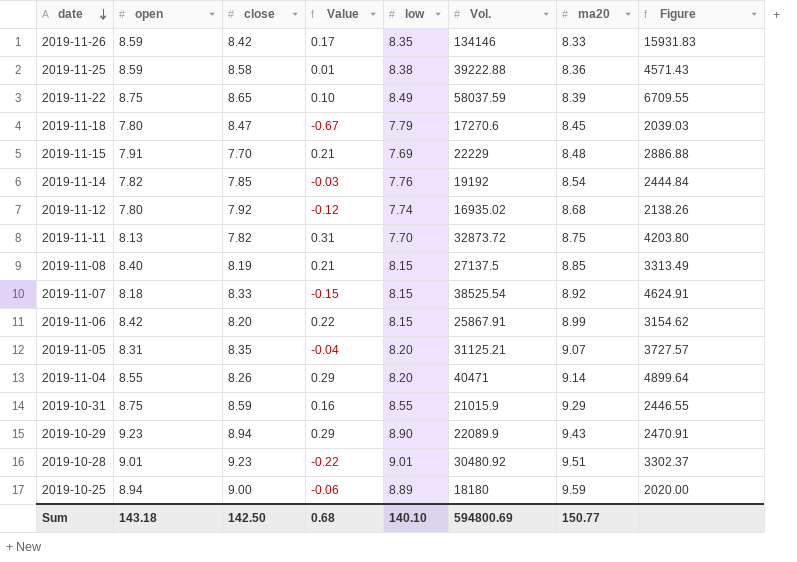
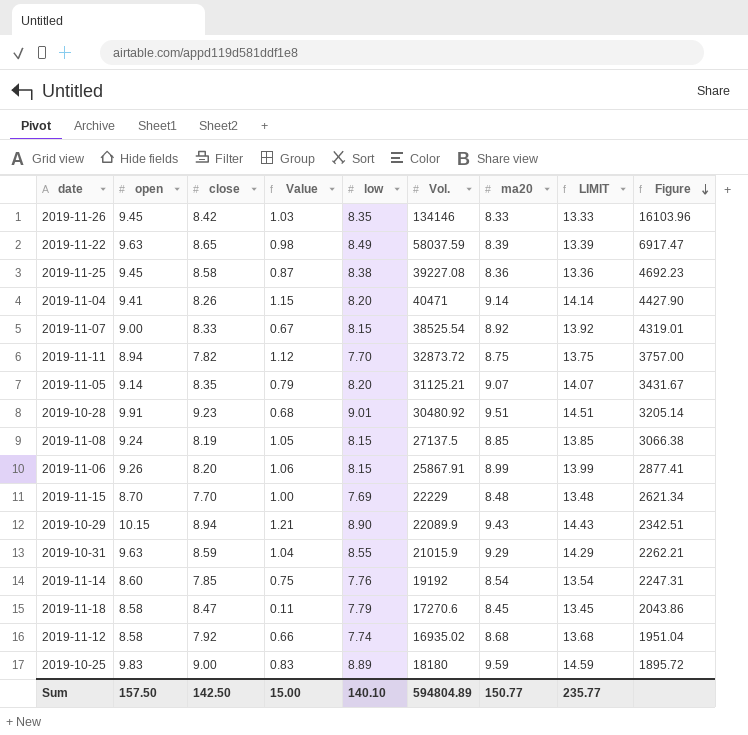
row order: date descending -> Figure descending
column LIMIT | formula: none -> [ma20] + 5
column Figure | formula: [Vol.] / [close] -> [Vol.] / [ma20]
2019-11-26 | open: 8.59 -> 9.45
2019-11-26 | Value: 0.17 -> 1.03
2019-11-22 | open: 8.75 -> 9.63
2019-11-22 | Value: 0.10 -> 0.98
2019-11-25 | open: 8.59 -> 9.45
2019-11-25 | Value: 0.01 -> 0.87
2019-11-25 | Vol.: 39222.88 -> 39227.08
2019-11-04 | open: 8.55 -> 9.41
2019-11-04 | Value: 0.29 -> 1.15
2019-11-07 | open: 8.18 -> 9.00
2019-11-07 | Value: -0.15 -> 0.67
2019-11-11 | open: 8.13 -> 8.94
2019-11-11 | Value: 0.31 -> 1.12
2019-11-05 | open: 8.31 -> 9.14
2019-11-05 | Value: -0.04 -> 0.79
2019-10-28 | open: 9.01 -> 9.91
2019-10-28 | Value: -0.22 -> 0.68
2019-11-08 | open: 8.40 -> 9.24
2019-11-08 | Value: 0.21 -> 1.05
2019-11-06 | open: 8.42 -> 9.26
2019-11-06 | Value: 0.22 -> 1.06
2019-11-15 | open: 7.91 -> 8.70
2019-11-15 | Value: 0.21 -> 1.00
2019-10-29 | open: 9.23 -> 10.15
2019-10-29 | Value: 0.29 -> 1.21
2019-10-31 | open: 8.75 -> 9.63
2019-10-31 | Value: 0.16 -> 1.04
2019-11-14 | open: 7.82 -> 8.60
2019-11-14 | Value: -0.03 -> 0.75
2019-11-18 | open: 7.80 -> 8.58
2019-11-18 | Value: -0.67 -> 0.11
2019-11-12 | open: 7.80 -> 8.58
2019-11-12 | Value: -0.12 -> 0.66
2019-10-25 | open: 8.94 -> 9.83
2019-10-25 | Value: -0.06 -> 0.83
Sum | open: 143.18 -> 157.50
Sum | Value: 0.68 -> 15.00
Sum | Vol.: 594800.69 -> 594804.89

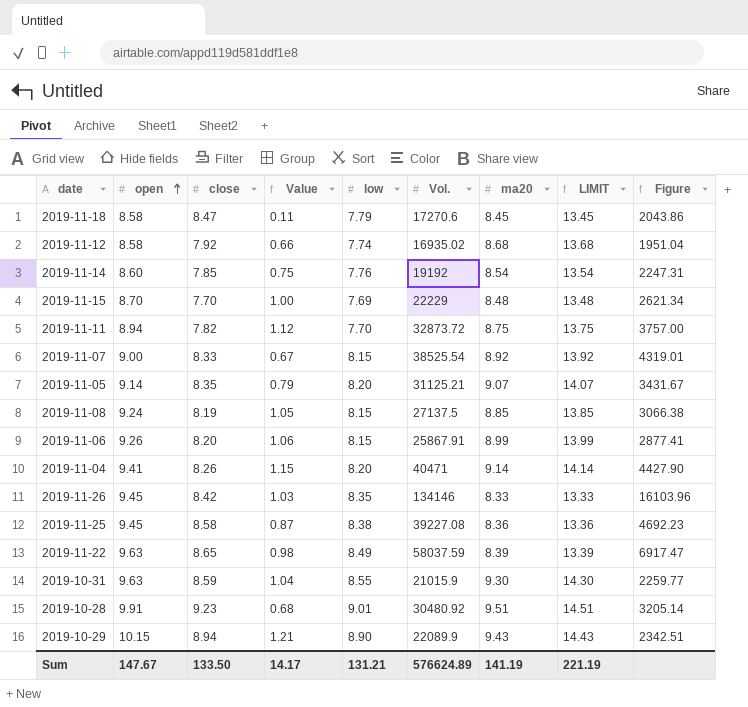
row order: Figure descending -> open ascending
row 2019-10-25: 9.83 | 9.00 | 0.83 | 8.89 | 18180 | 9.59 | 14.59 | 1895.72 -> none
2019-10-31 | ma20: 9.29 -> 9.30
2019-10-31 | LIMIT: 14.29 -> 14.30
2019-10-31 | Figure: 2262.21 -> 2259.77
Sum | open: 157.50 -> 147.67
Sum | close: 142.50 -> 133.50
Sum | Value: 15.00 -> 14.17
Sum | low: 140.10 -> 131.21
Sum | Vol.: 594804.89 -> 576624.89
Sum | ma20: 150.77 -> 141.19
Sum | LIMIT: 235.77 -> 221.19

